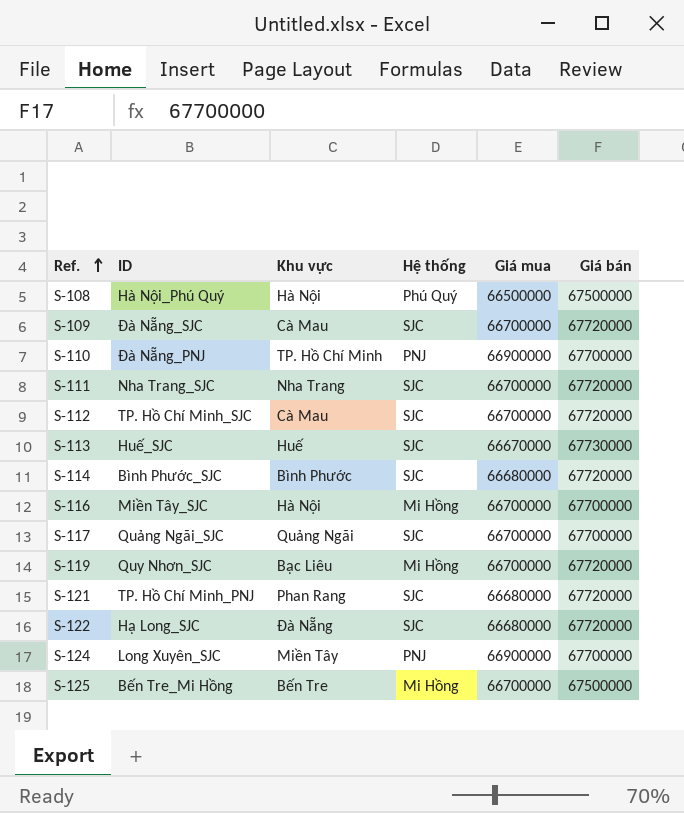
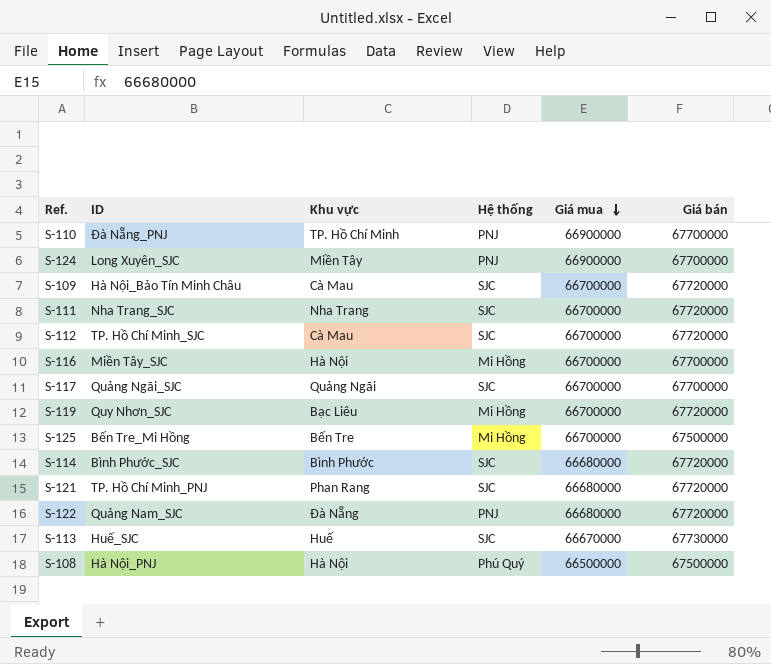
row order: Ref. ascending -> Giá mua descending
S-109 | ID: Đà Nẵng_SJC -> Hà Nội_Bảo Tín Minh Châu
S-122 | ID: Hạ Long_SJC -> Quảng Nam_SJC
S-122 | Hệ thống: SJC -> PNJ
S-108 | ID: Hà Nội_Phú Quý -> Hà Nội_PNJ

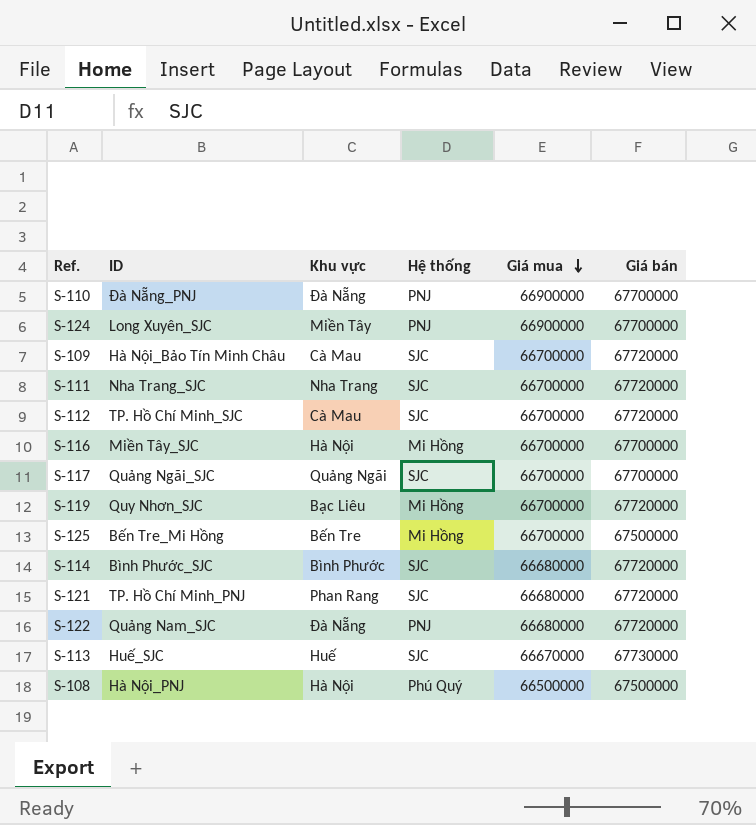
S-110 | Khu vực: TP. Hồ Chí Minh -> Đà Nẵng

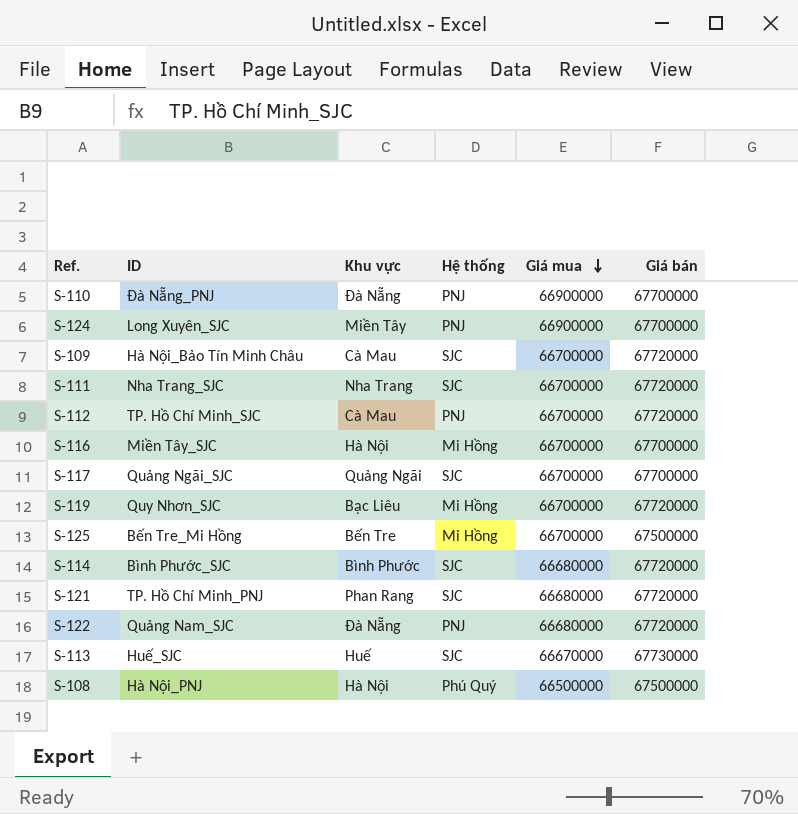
S-112 | Hệ thống: SJC -> PNJ

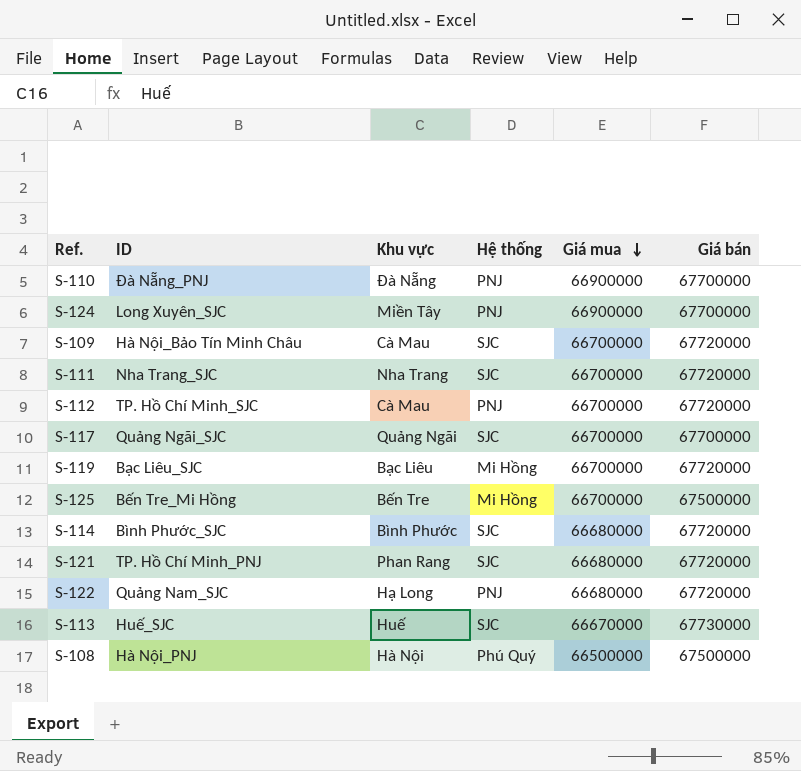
row S-116: Miền Tây_SJC | Hà Nội | Mi Hồng | 66700000 | 67700000 -> none
S-119 | ID: Quy Nhơn_SJC -> Bạc Liêu_SJC
S-122 | Khu vực: Đà Nẵng -> Hạ Long

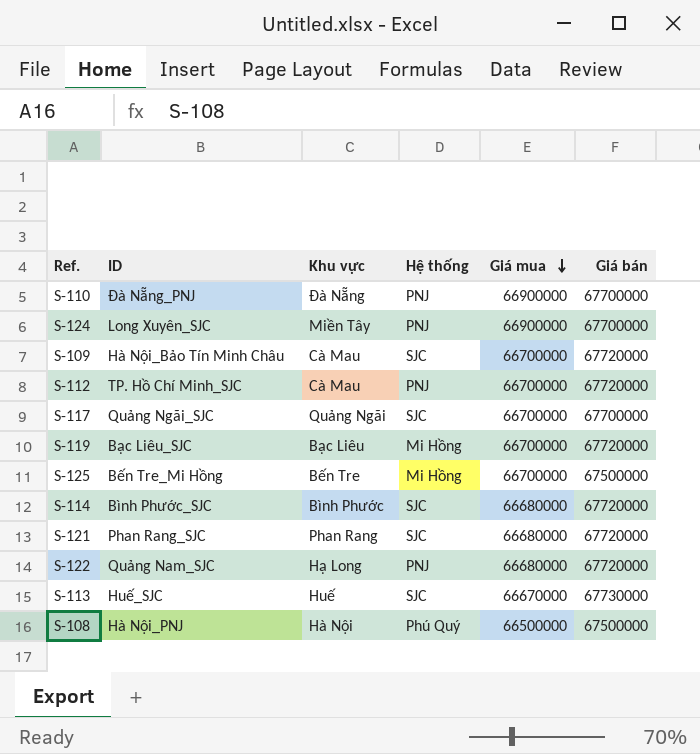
row S-111: Nha Trang_SJC | Nha Trang | SJC | 66700000 | 67720000 -> none
S-121 | ID: TP. Hồ Chí Minh_PNJ -> Phan Rang_SJC

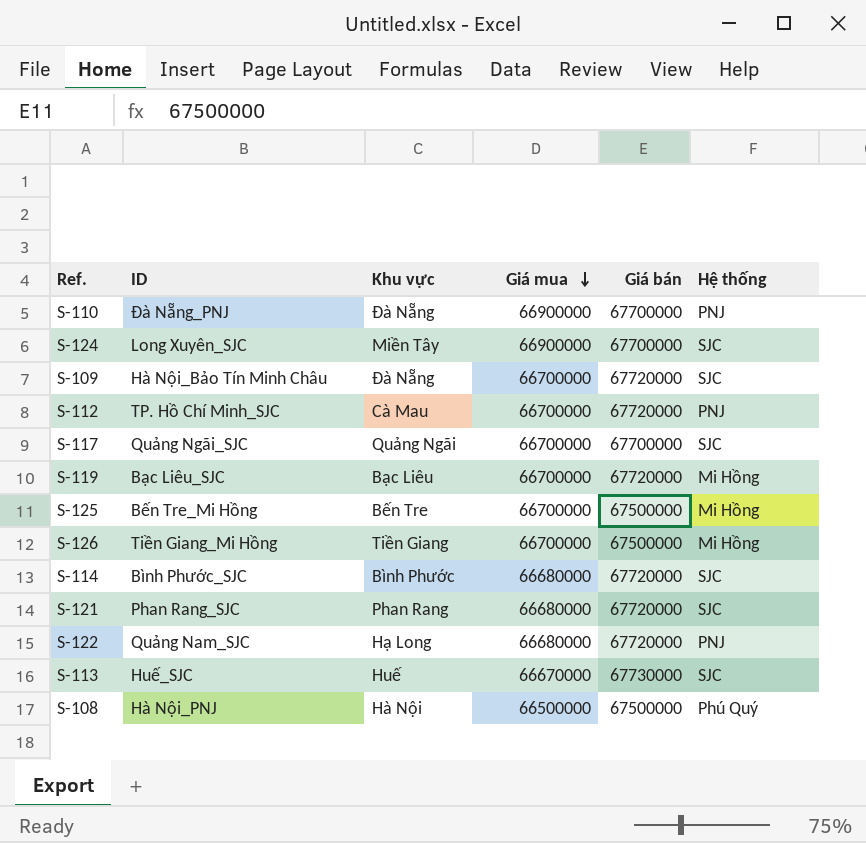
column Hệ thống | position: 4 -> 6
S-124 | Hệ thống: PNJ -> SJC
S-109 | Khu vực: Cà Mau -> Đà Nẵng
row S-126: none -> Tiền Giang_Mi Hồng | Tiền Giang | 66700000 | 67500000 | Mi Hồng

